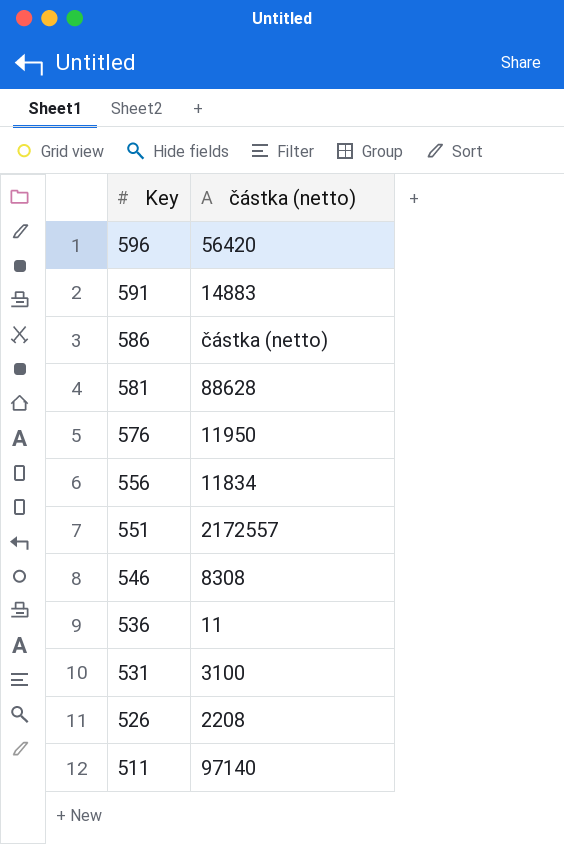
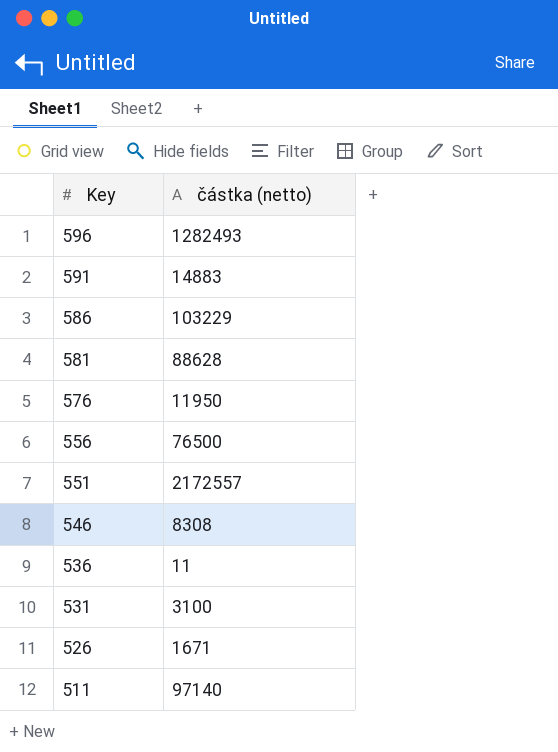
596 | částka (netto): 56420 -> 1282493
586 | částka (netto): částka (netto) -> 103229
556 | částka (netto): 11834 -> 76500
526 | částka (netto): 2208 -> 1671

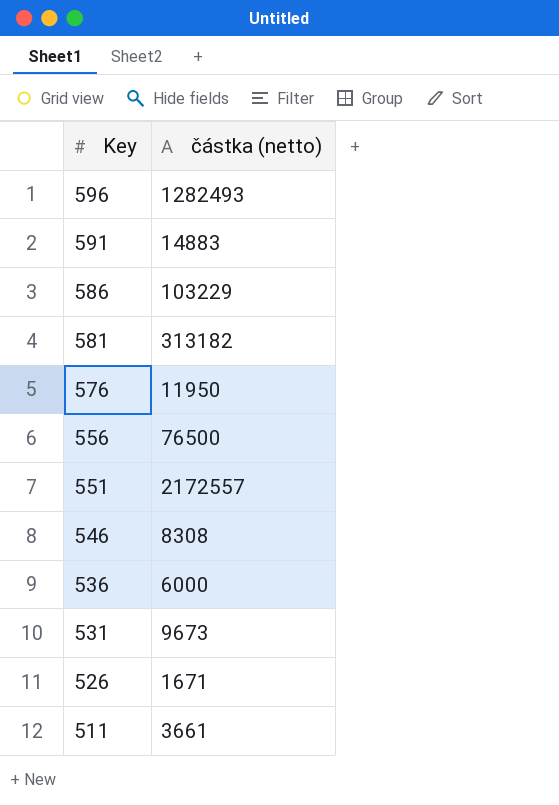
581 | částka (netto): 88628 -> 313182
536 | částka (netto): 11 -> 6000
531 | částka (netto): 3100 -> 9673
511 | částka (netto): 97140 -> 3661

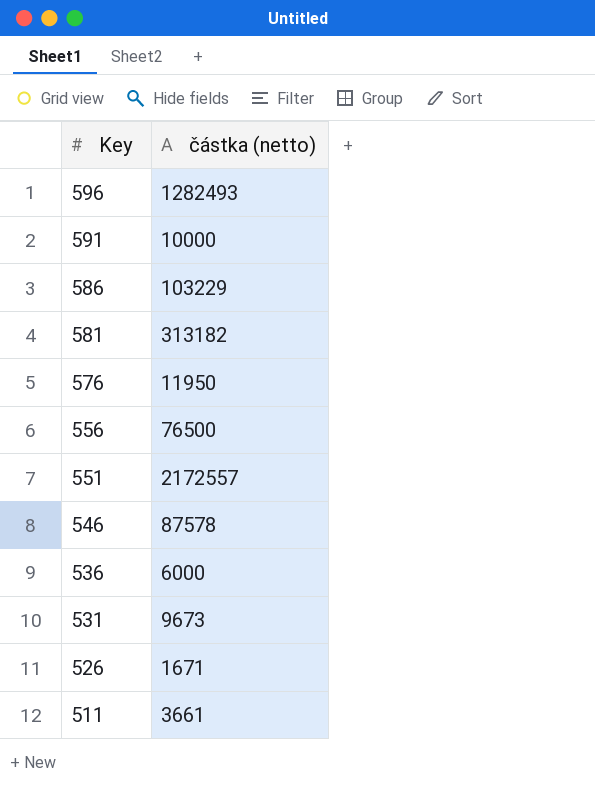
591 | částka (netto): 14883 -> 10000
546 | částka (netto): 8308 -> 87578

